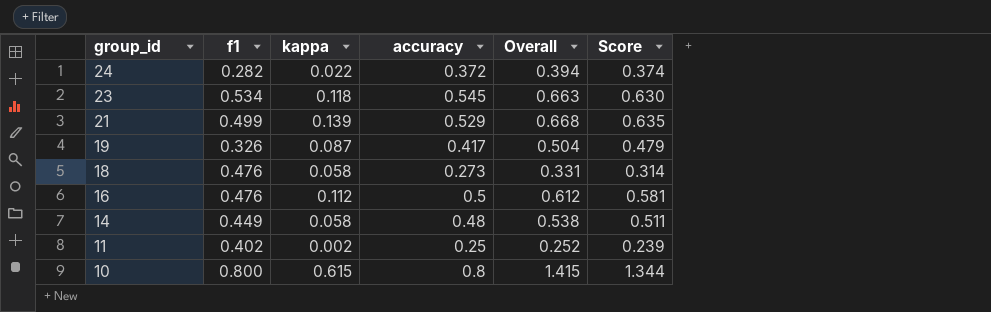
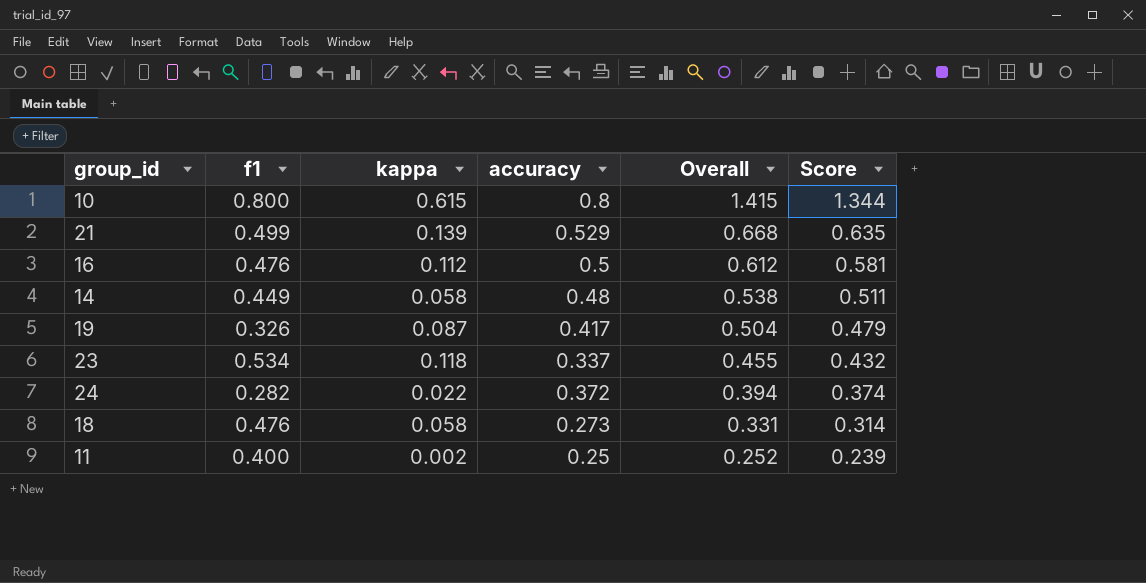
row order: group_id descending -> Overall descending
23 | accuracy: 0.545 -> 0.337
23 | Overall: 0.663 -> 0.455
23 | Score: 0.630 -> 0.432
11 | f1: 0.402 -> 0.400

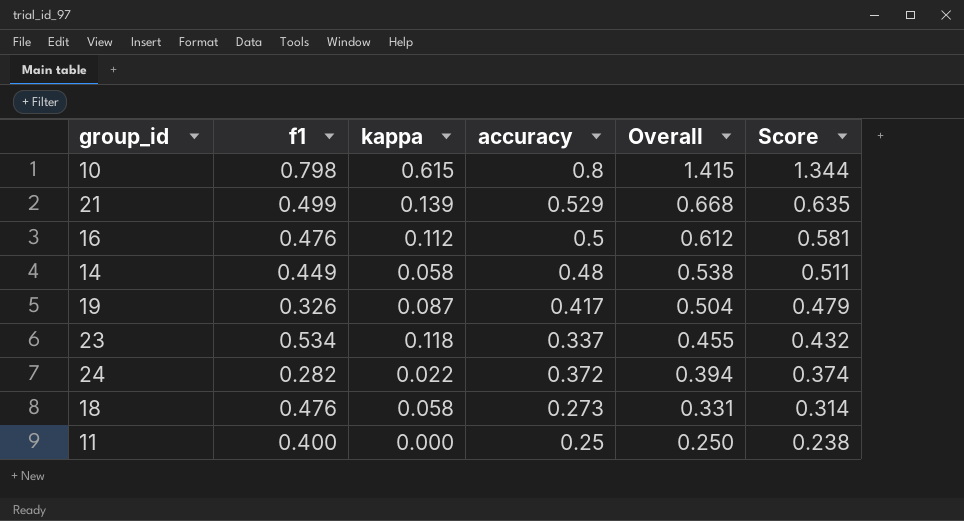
10 | f1: 0.800 -> 0.798
11 | kappa: 0.002 -> 0.000
11 | Overall: 0.252 -> 0.250
11 | Score: 0.239 -> 0.238

